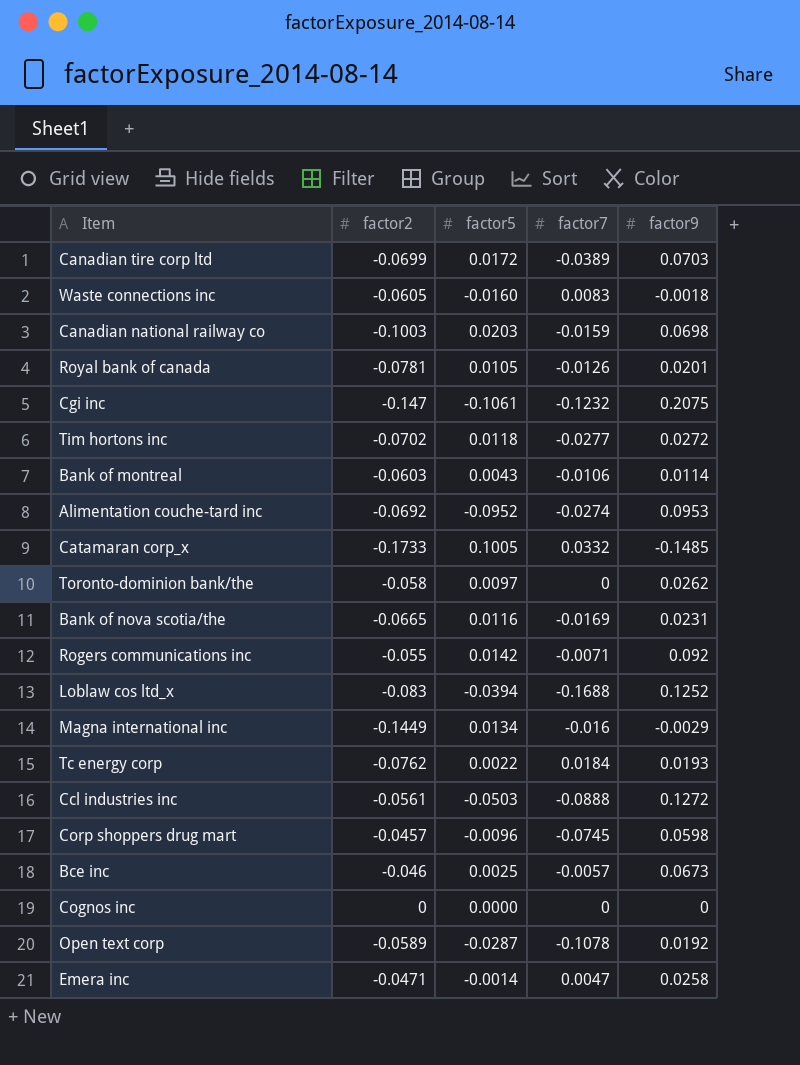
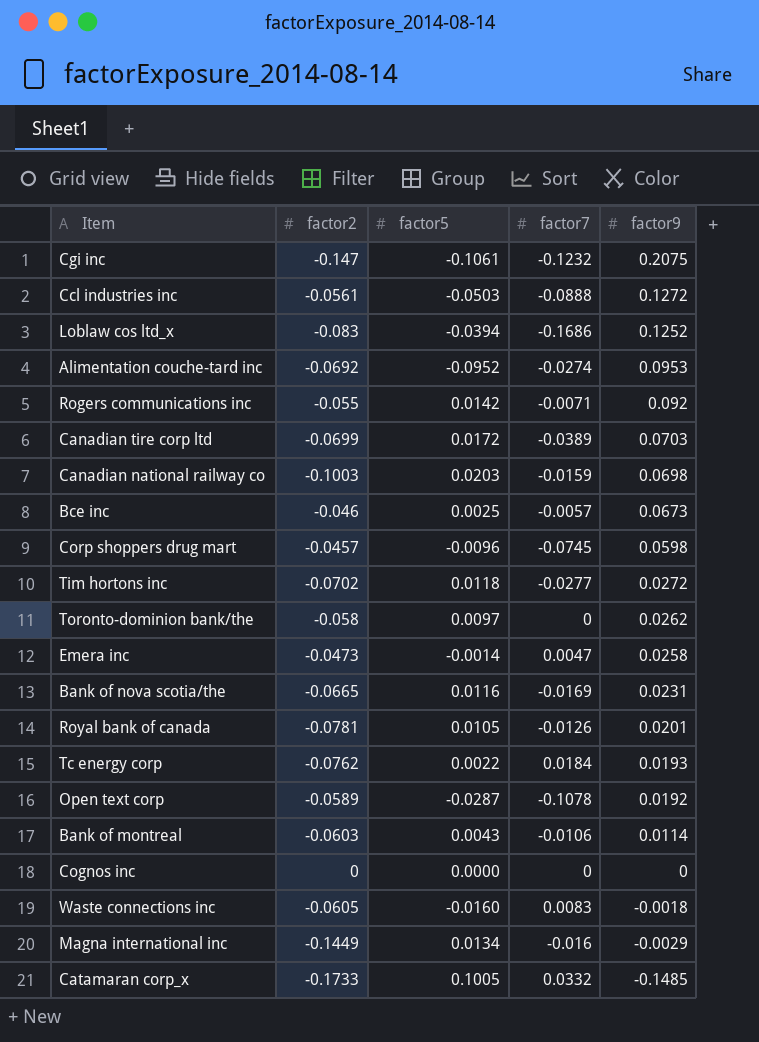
row order: none -> factor9 descending
Loblaw cos ltd_x | factor7: -0.1688 -> -0.1686
Emera inc | factor2: -0.0471 -> -0.0473

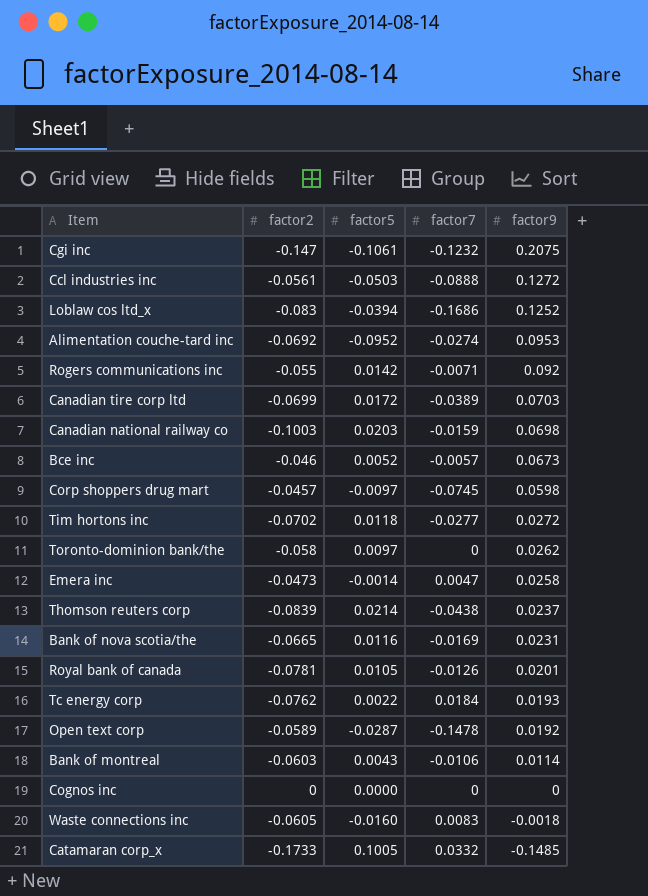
row Magna international inc: -0.1449 | 0.0134 | -0.016 | -0.0029 -> none
Bce inc | factor5: 0.0025 -> 0.0052
Corp shoppers drug mart | factor5: -0.0096 -> -0.0097
row Thomson reuters corp: none -> -0.0839 | 0.0214 | -0.0438 | 0.0237
Open text corp | factor7: -0.1078 -> -0.1478

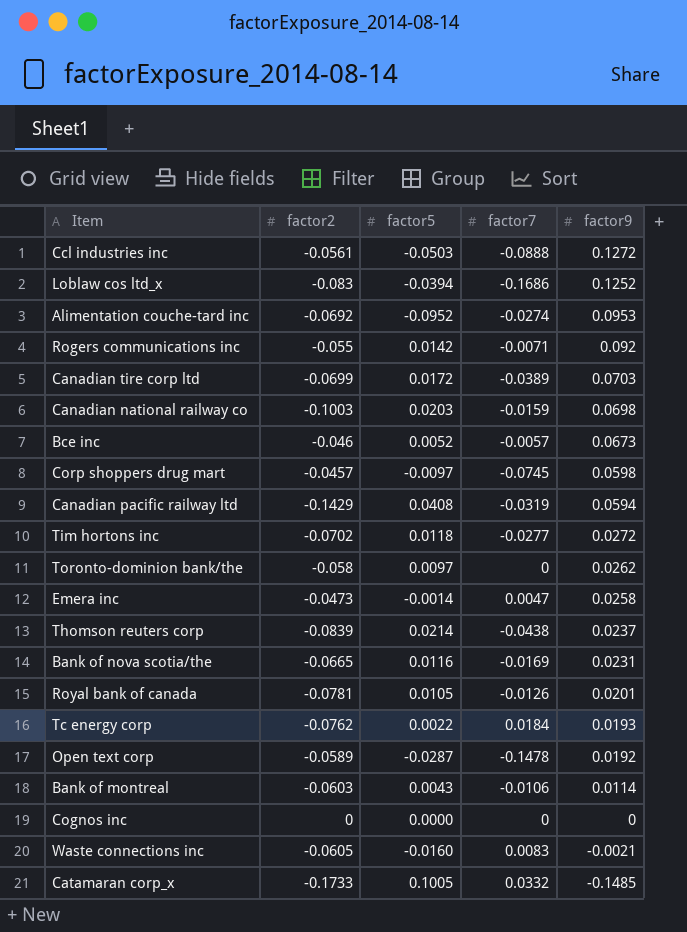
row Cgi inc: -0.147 | -0.1061 | -0.1232 | 0.2075 -> none
row Canadian pacific railway ltd: none -> -0.1429 | 0.0408 | -0.0319 | 0.0594
Waste connections inc | factor9: -0.0018 -> -0.0021

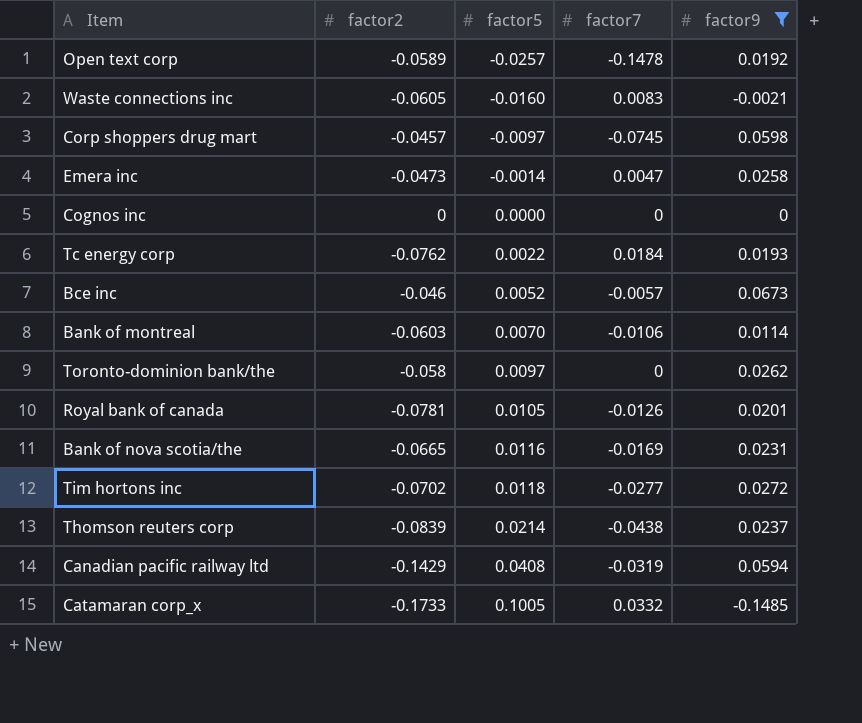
filter: none -> factor9 <= 0.0673
row order: factor9 descending -> factor5 ascending
Open text corp | factor5: -0.0287 -> -0.0257
Bank of montreal | factor5: 0.0043 -> 0.0070

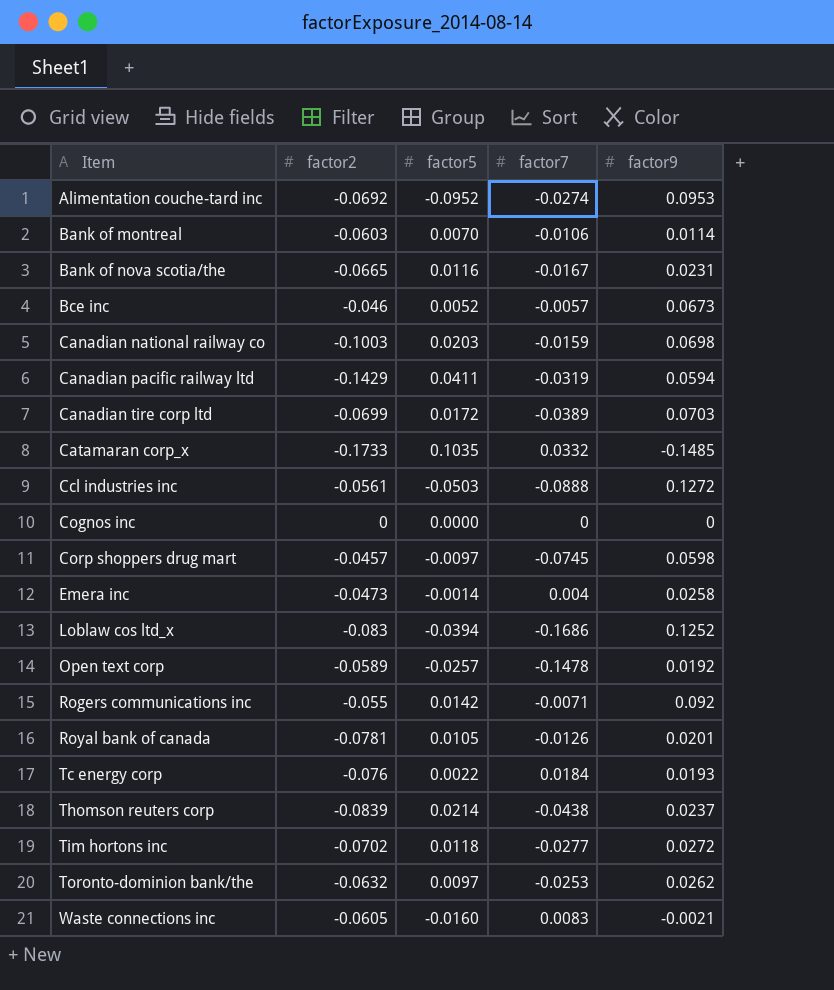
filter: factor9 <= 0.0673 -> none
row order: factor5 ascending -> Item ascending
Bank of nova scotia/the | factor7: -0.0169 -> -0.0167
Canadian pacific railway ltd | factor5: 0.0408 -> 0.0411
Catamaran corp_x | factor5: 0.1005 -> 0.1035
Emera inc | factor7: 0.0047 -> 0.004
Tc energy corp | factor2: -0.0762 -> -0.076
Toronto-dominion bank/the | factor2: -0.058 -> -0.0632
Toronto-dominion bank/the | factor7: 0 -> -0.0253

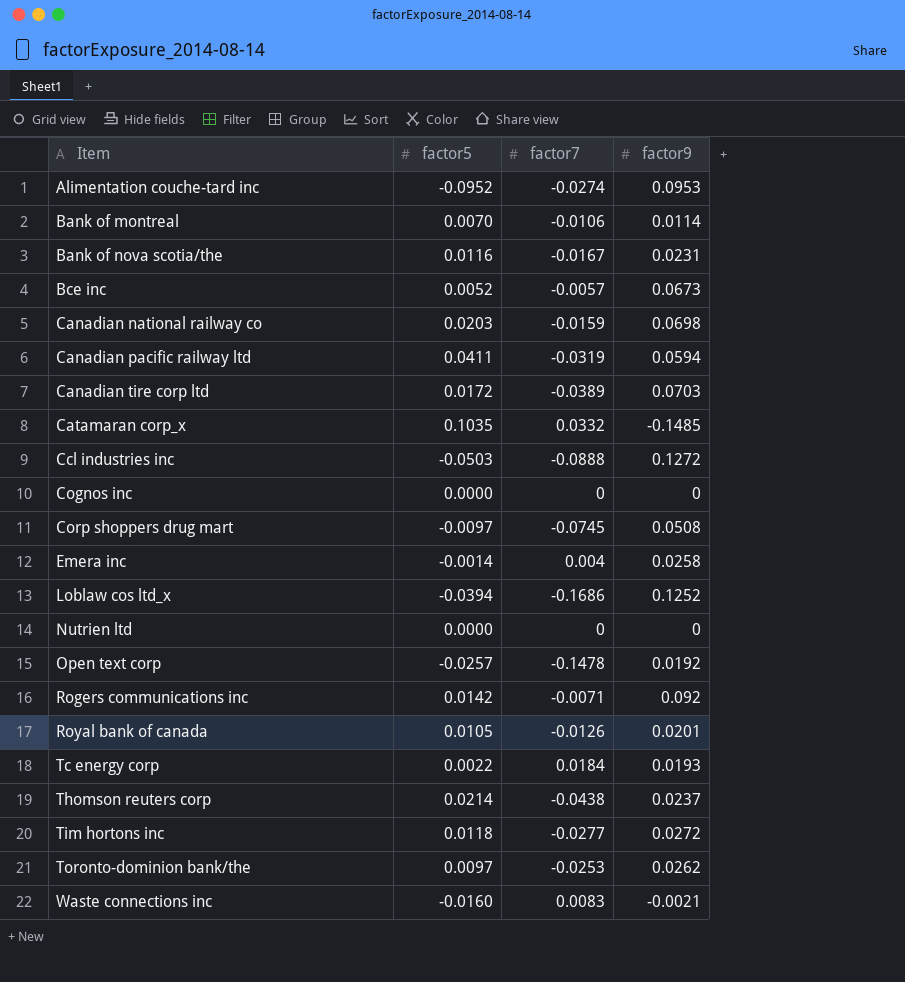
column factor2 | position: 2 -> none
Corp shoppers drug mart | factor9: 0.0598 -> 0.0508
row Nutrien ltd: none -> 0.0000 | 0 | 0

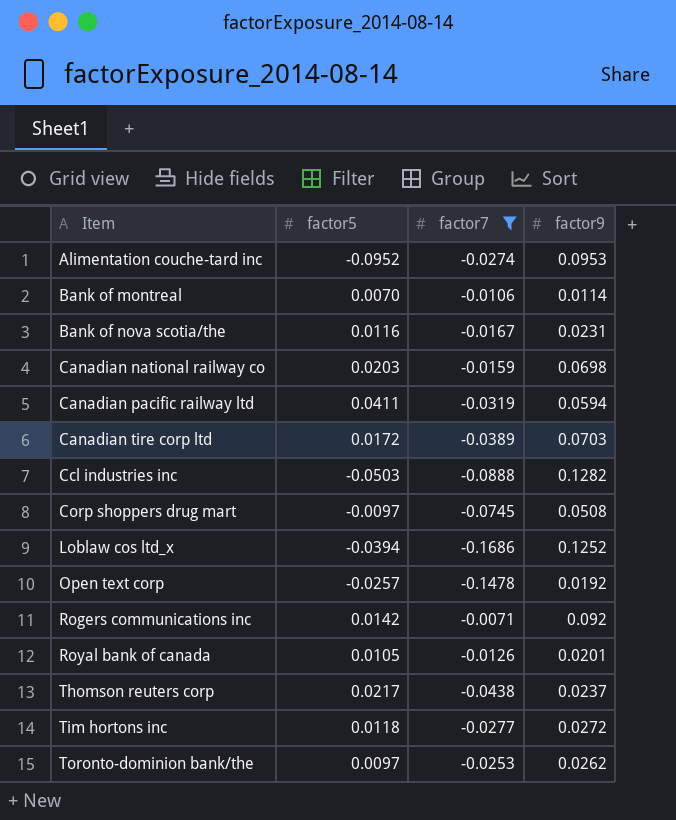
filter: none -> factor7 <= -0.0071
Ccl industries inc | factor9: 0.1272 -> 0.1282
Thomson reuters corp | factor5: 0.0214 -> 0.0217

